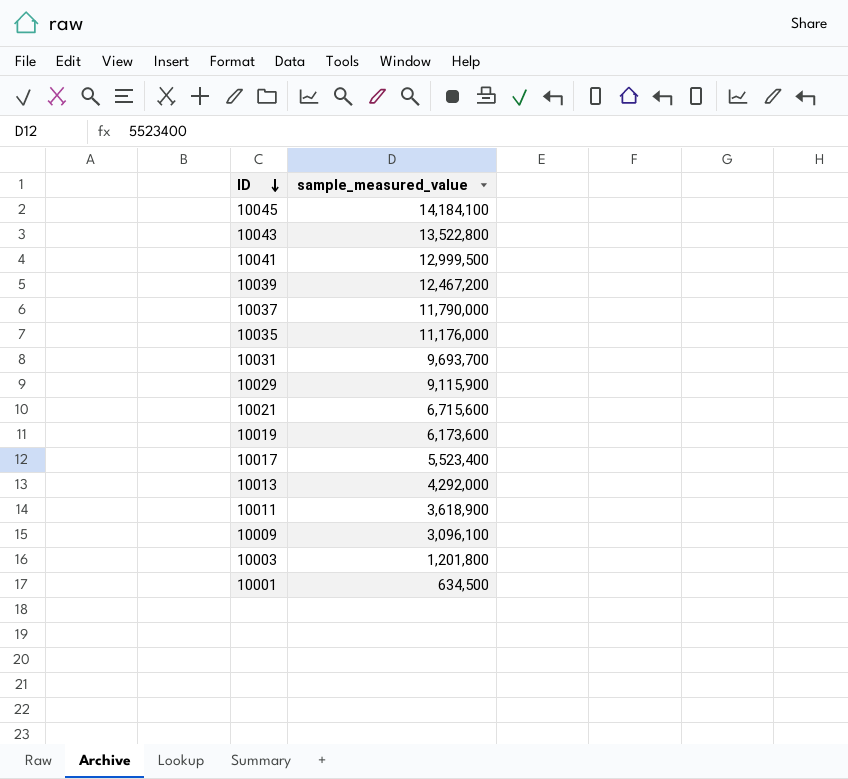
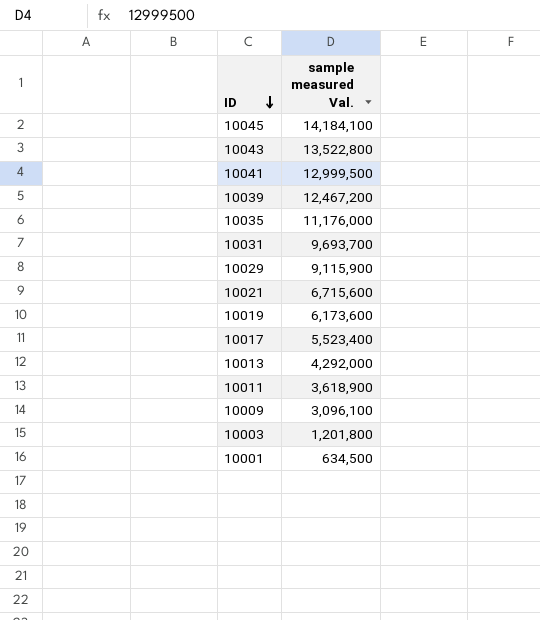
column name: sample_measured_value -> sample measured Val.
row 10037: 11,790,000 -> none

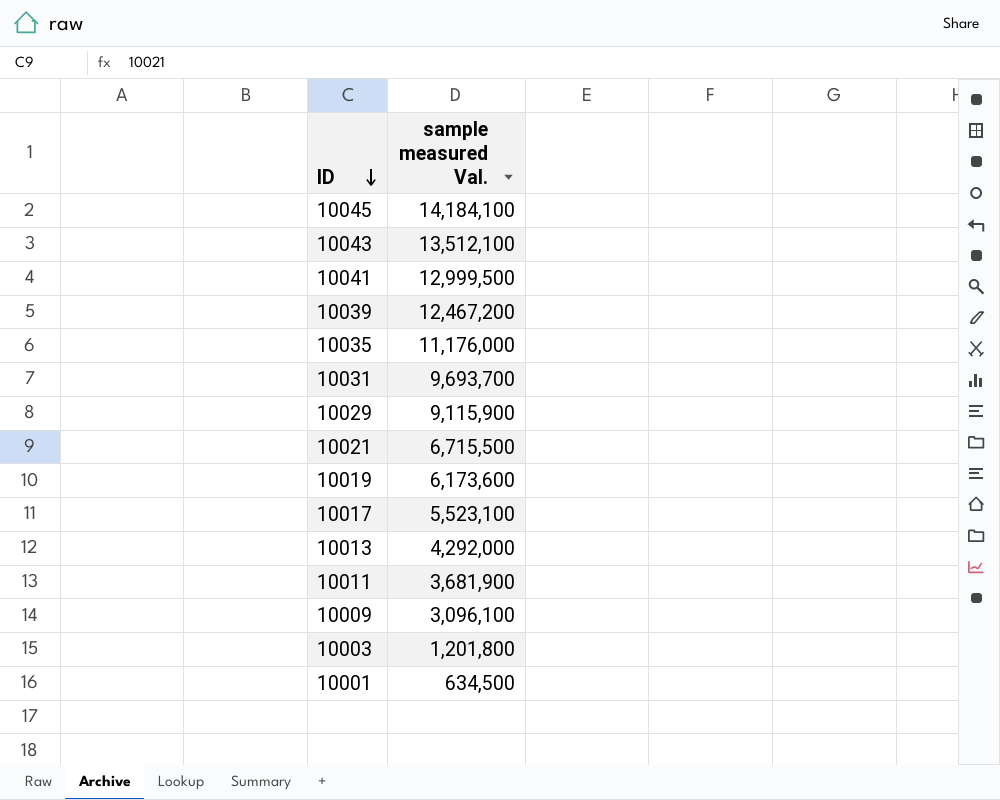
10043 | sample measured Val.: 13,522,800 -> 13,512,100
10021 | sample measured Val.: 6,715,600 -> 6,715,500
10017 | sample measured Val.: 5,523,400 -> 5,523,100
10011 | sample measured Val.: 3,618,900 -> 3,681,900

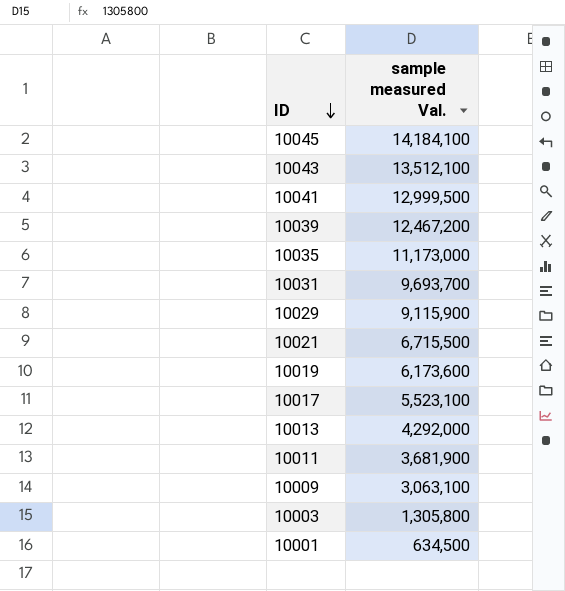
10035 | sample measured Val.: 11,176,000 -> 11,173,000
10009 | sample measured Val.: 3,096,100 -> 3,063,100
10003 | sample measured Val.: 1,201,800 -> 1,305,800

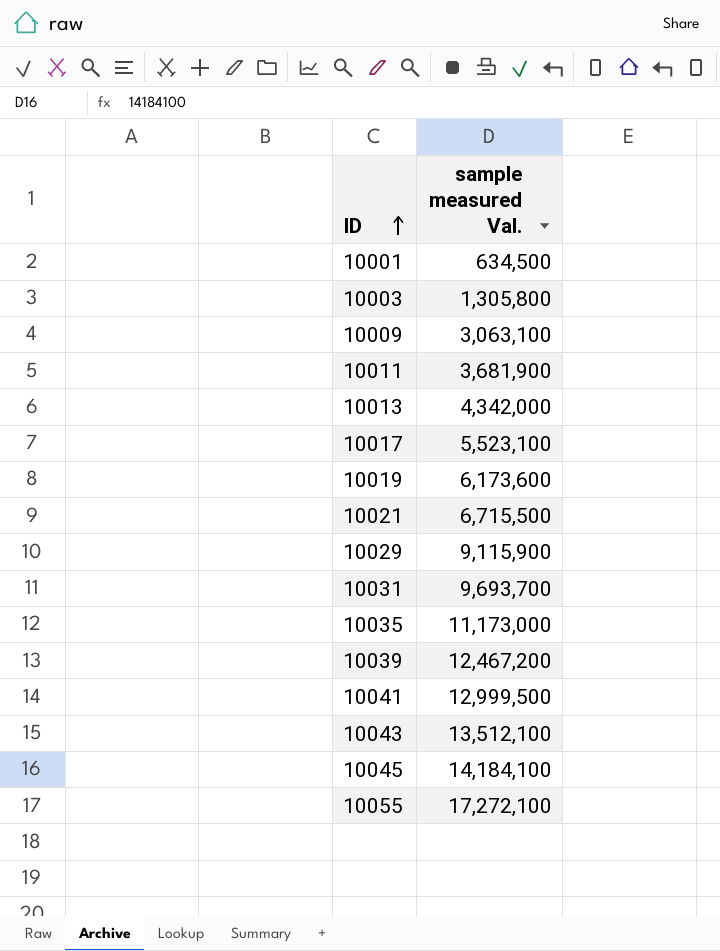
row order: ID descending -> ID ascending
10013 | sample measured Val.: 4,292,000 -> 4,342,000
row 10055: none -> 17,272,100

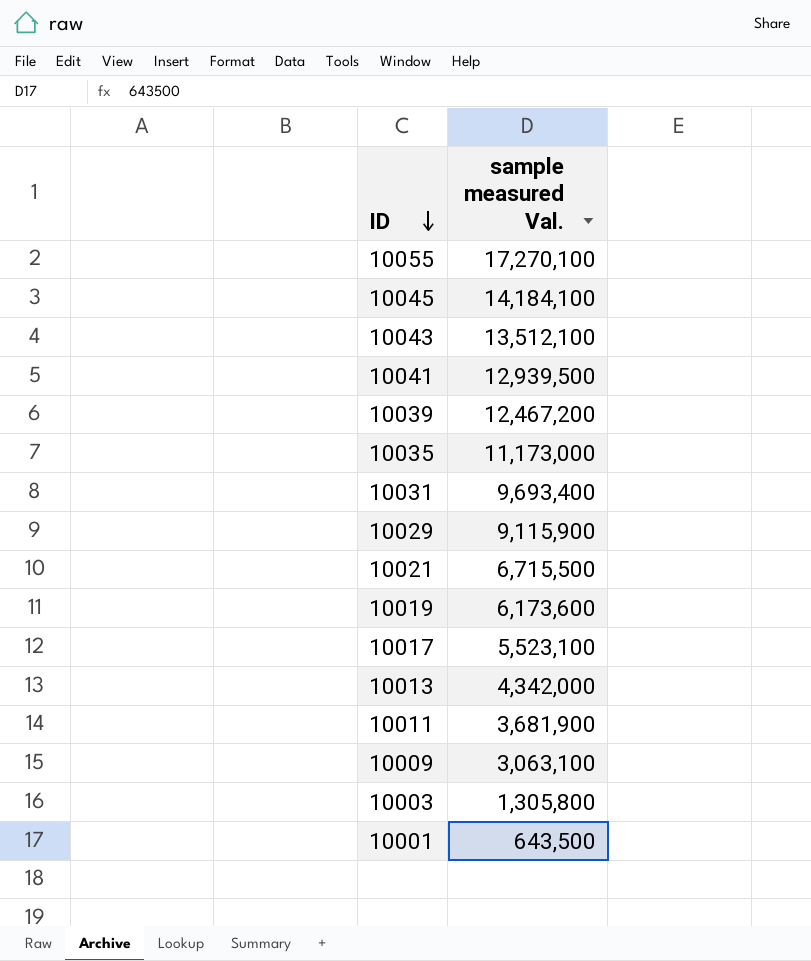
row order: ID ascending -> ID descending
10055 | sample measured Val.: 17,272,100 -> 17,270,100
10041 | sample measured Val.: 12,999,500 -> 12,939,500
10031 | sample measured Val.: 9,693,700 -> 9,693,400
10001 | sample measured Val.: 634,500 -> 643,500

